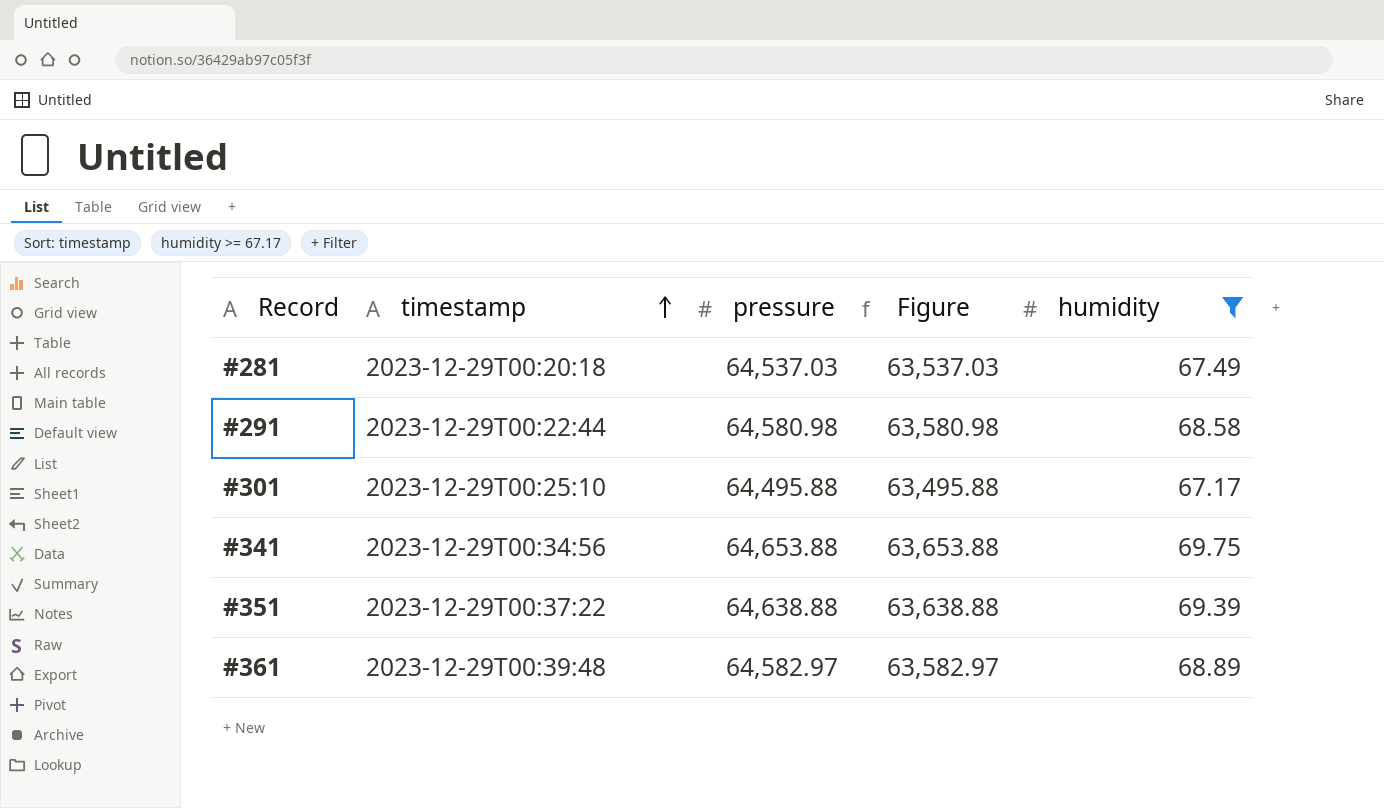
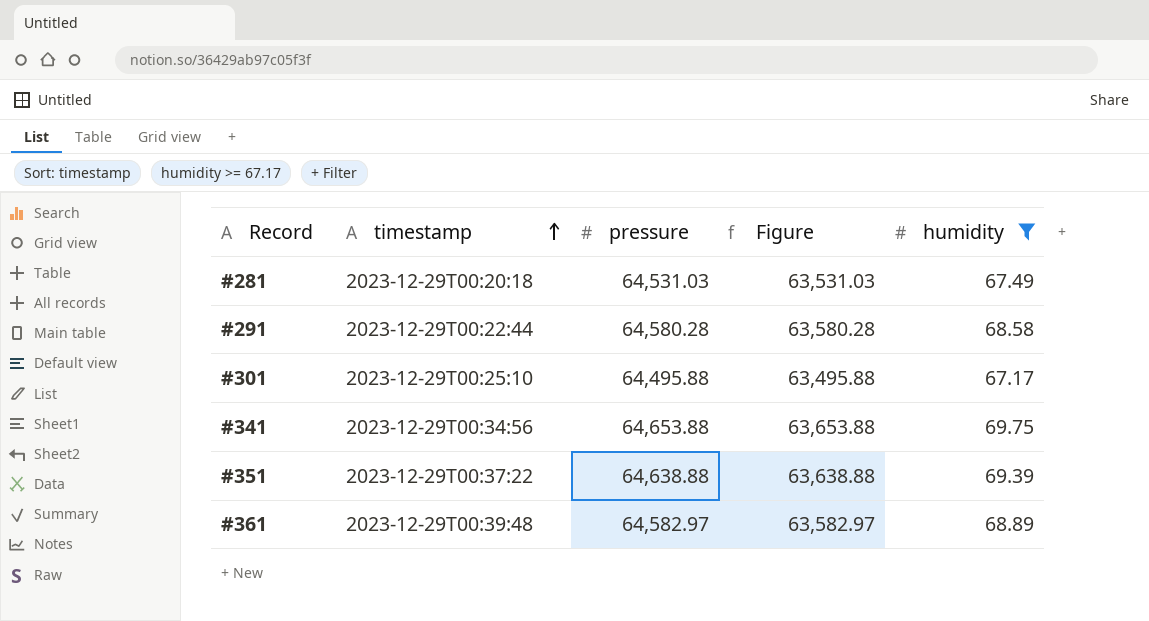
#281 | pressure: 64,537.03 -> 64,531.03
#281 | Figure: 63,537.03 -> 63,531.03
#291 | pressure: 64,580.98 -> 64,580.28
#291 | Figure: 63,580.98 -> 63,580.28

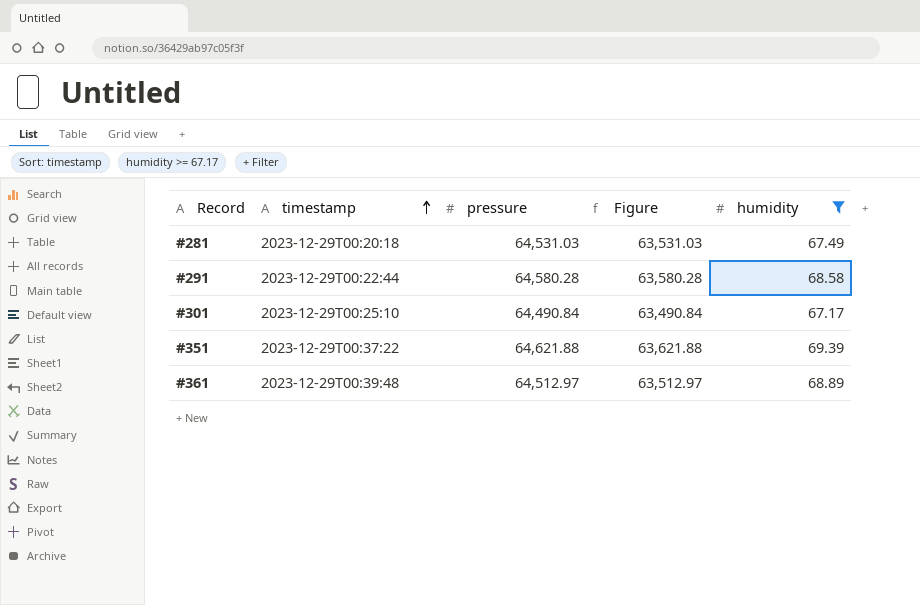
row #341: 2023-12-29T00:34:56 | 64,653.88 | 63,653.88 | 69.75 -> none
#301 | pressure: 64,495.88 -> 64,490.84
#301 | Figure: 63,495.88 -> 63,490.84
#351 | pressure: 64,638.88 -> 64,621.88
#351 | Figure: 63,638.88 -> 63,621.88
#361 | pressure: 64,582.97 -> 64,512.97
#361 | Figure: 63,582.97 -> 63,512.97

